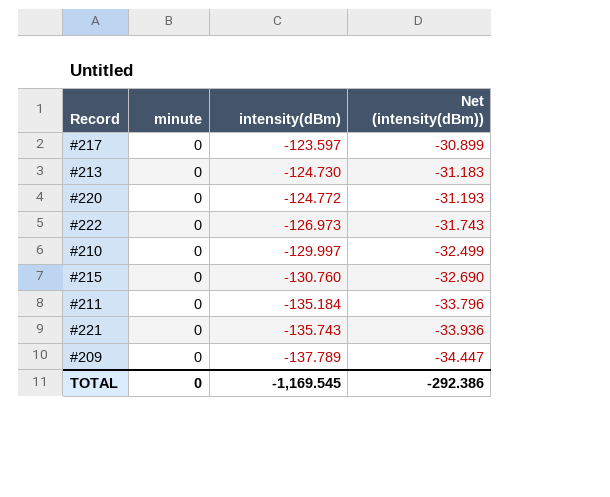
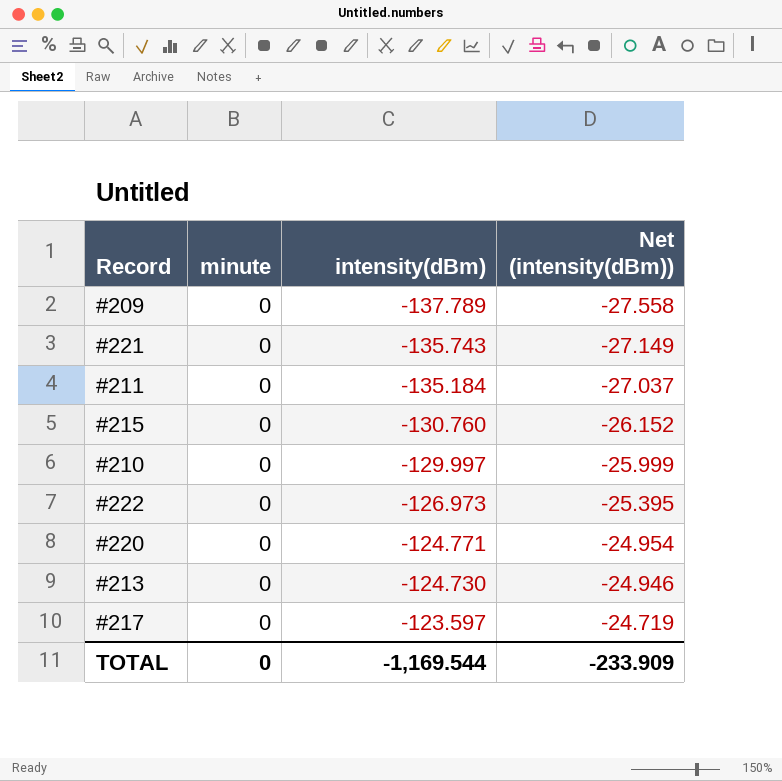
row order: intensity(dBm) descending -> intensity(dBm) ascending
column Net (intensity(dBm)) | formula: [intensity(dBm)] * 0.25 -> [intensity(dBm)] * 0.2
#220 | intensity(dBm): -124.772 -> -124.771
TOTAL | intensity(dBm): -1,169.545 -> -1,169.544
TOTAL | Net (intensity(dBm)): -292.386 -> -233.909

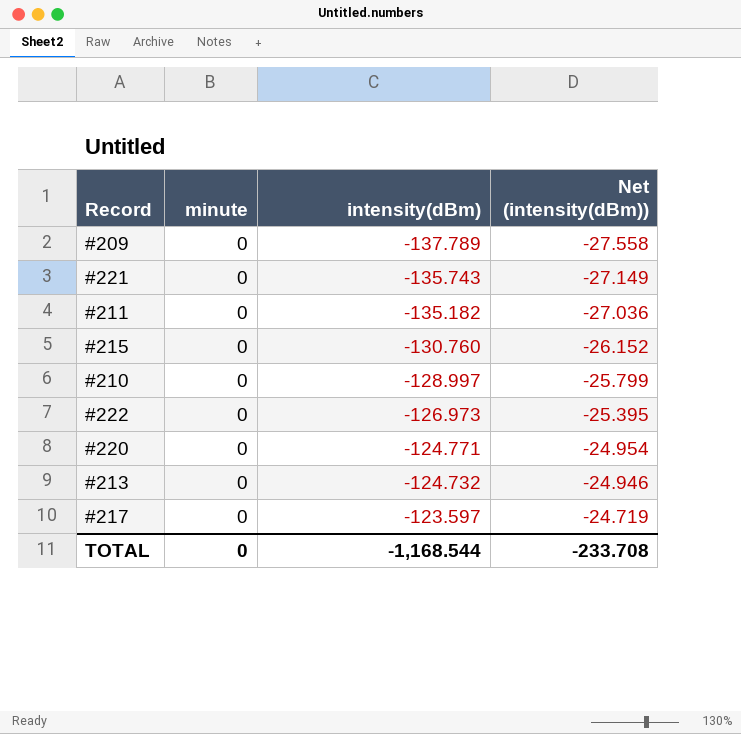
#211 | intensity(dBm): -135.184 -> -135.182
#211 | Net (intensity(dBm)): -27.037 -> -27.036
#210 | intensity(dBm): -129.997 -> -128.997
#210 | Net (intensity(dBm)): -25.999 -> -25.799
#213 | intensity(dBm): -124.730 -> -124.732
TOTAL | intensity(dBm): -1,169.544 -> -1,168.544
TOTAL | Net (intensity(dBm)): -233.909 -> -233.708

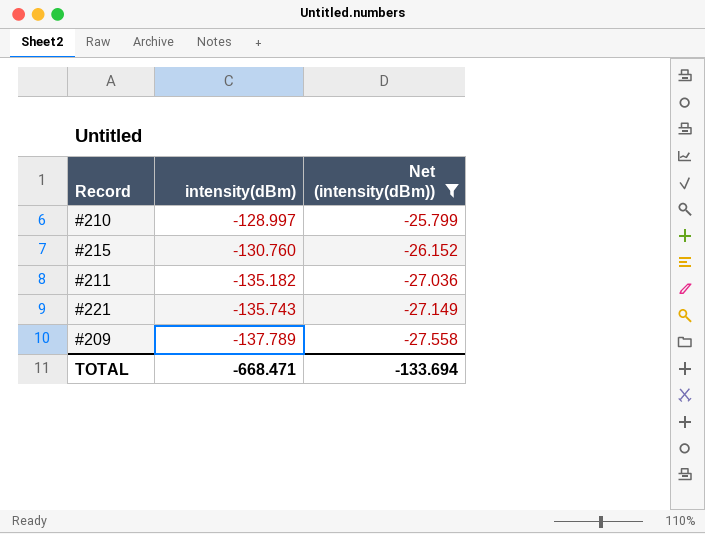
filter: none -> Net (intensity(dBm)) <= -25.799
row order: intensity(dBm) ascending -> intensity(dBm) descending
column minute | position: 2 -> none
TOTAL | intensity(dBm): -1,168.544 -> -668.471
TOTAL | Net (intensity(dBm)): -233.708 -> -133.694

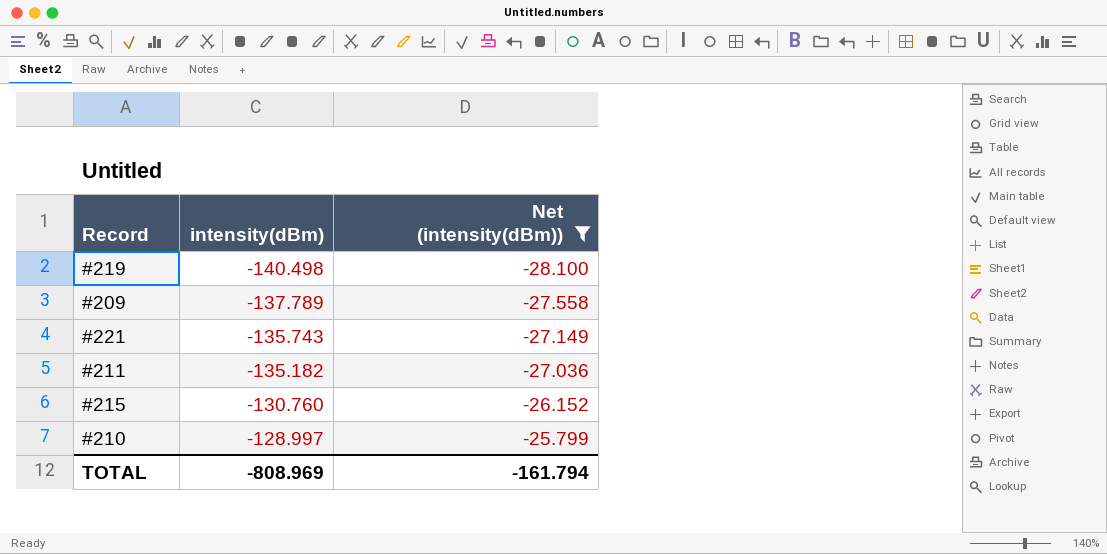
row order: intensity(dBm) descending -> intensity(dBm) ascending
row #219: none -> -140.498 | -28.100
TOTAL | intensity(dBm): -668.471 -> -808.969
TOTAL | Net (intensity(dBm)): -133.694 -> -161.794

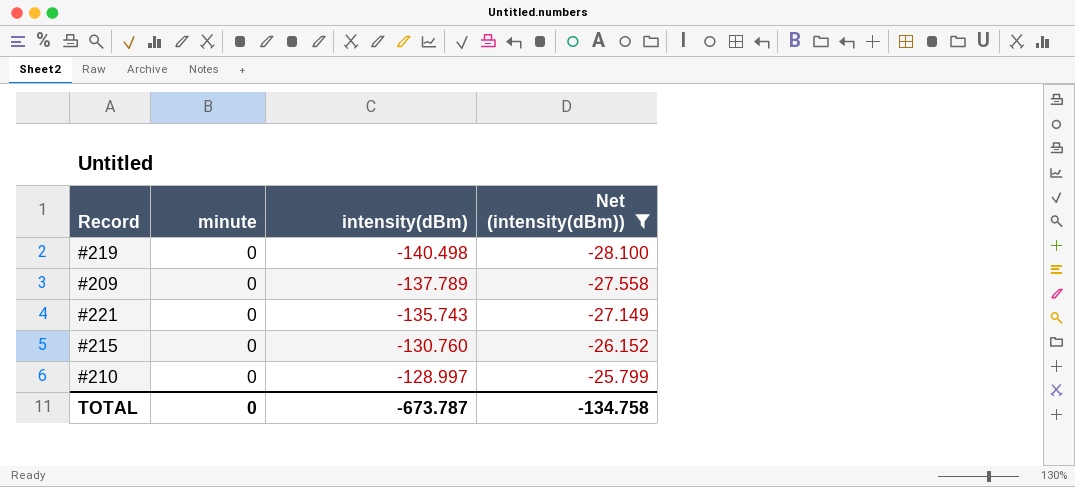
column minute | position: none -> 2
row #211: -135.182 | -27.036 -> none
TOTAL | intensity(dBm): -808.969 -> -673.787
TOTAL | Net (intensity(dBm)): -161.794 -> -134.758

